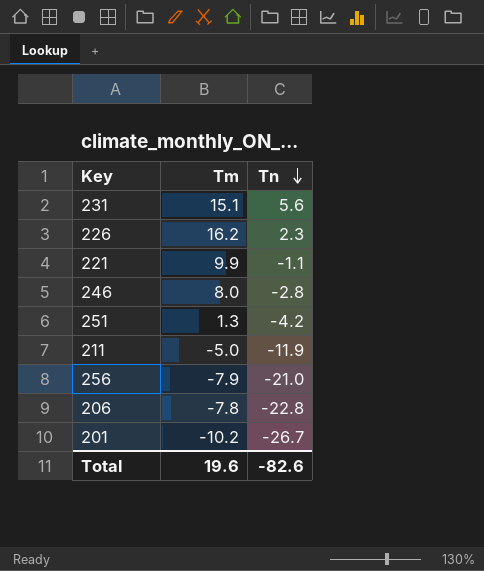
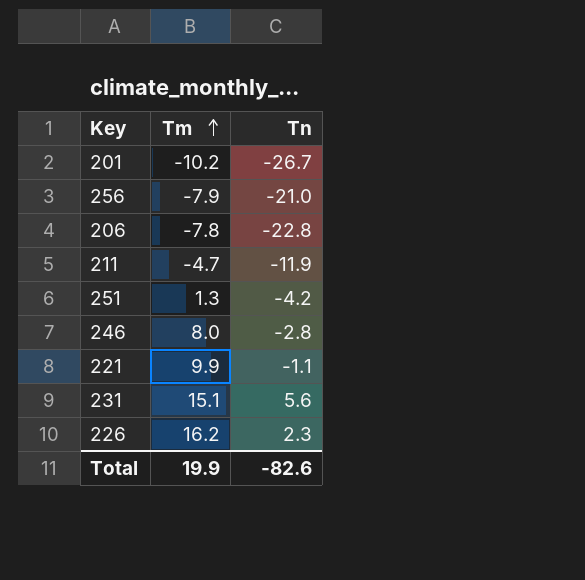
row order: Tn descending -> Tm ascending
211 | Tm: -5.0 -> -4.7
Total | Tm: 19.6 -> 19.9

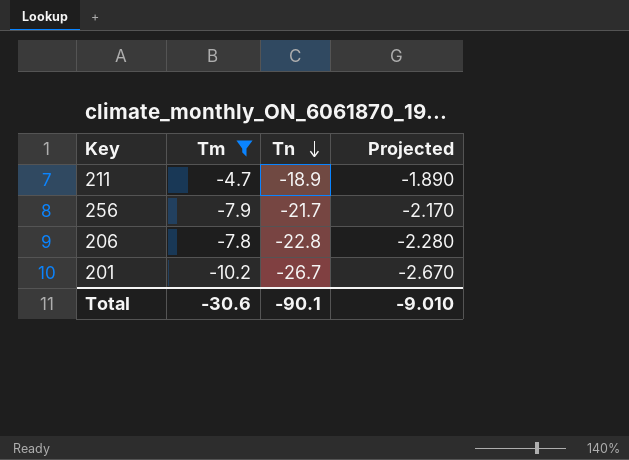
filter: none -> Tm <= -4.7
row order: Tm ascending -> Tn descending
column Projected | formula: none -> [Tn] * 0.1
211 | Tn: -11.9 -> -18.9
256 | Tn: -21.0 -> -21.7
Total | Tm: 19.9 -> -30.6
Total | Tn: -82.6 -> -90.1

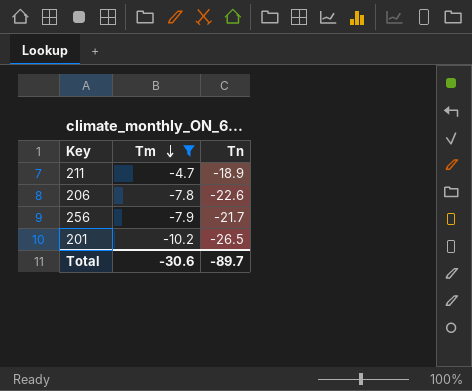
row order: Tn descending -> Tm descending
column Projected | formula: [Tn] * 0.1 -> none
206 | Tn: -22.8 -> -22.6
201 | Tn: -26.7 -> -26.5
Total | Tn: -90.1 -> -89.7

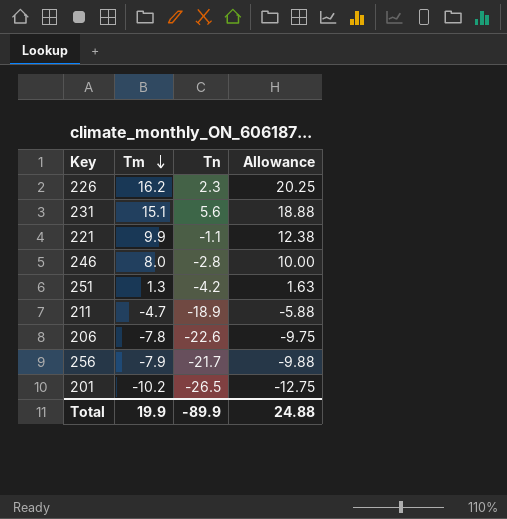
filter: Tm <= -4.7 -> none
column Allowance | formula: none -> [Tm] * 1.25
Total | Tm: -30.6 -> 19.9
Total | Tn: -89.7 -> -89.9

